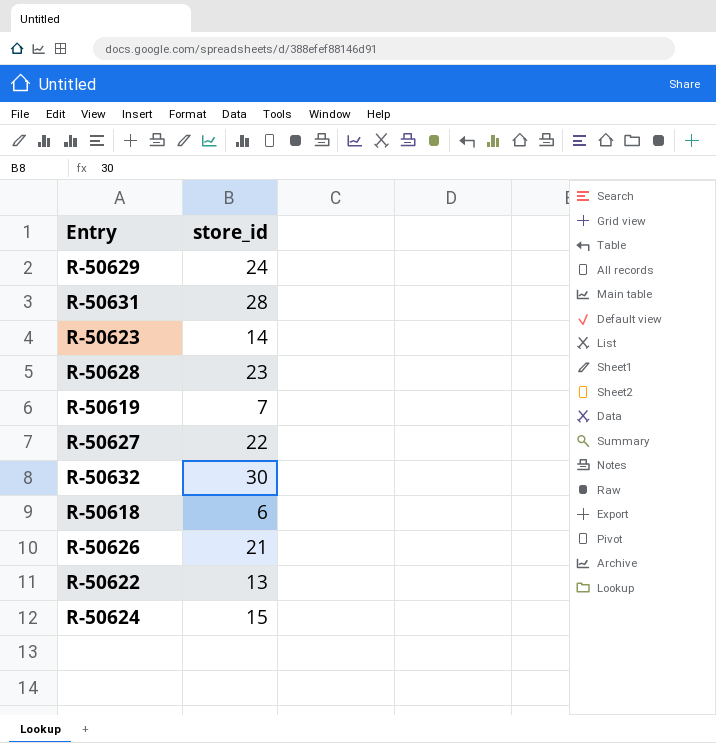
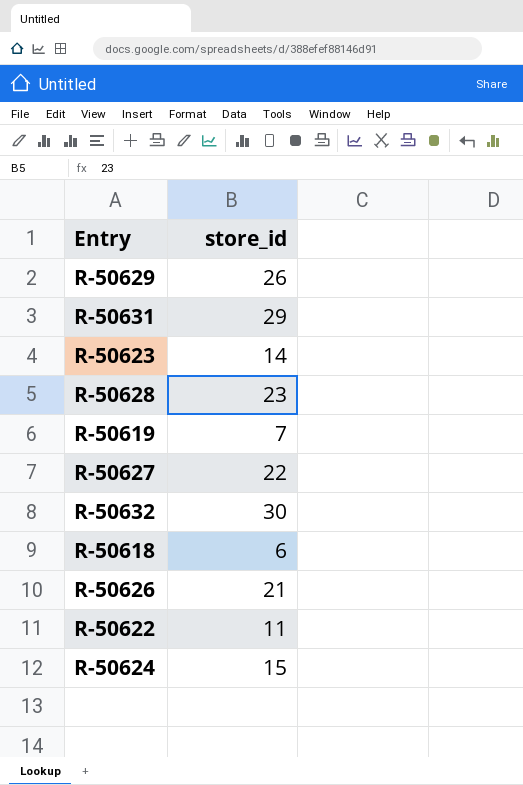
R-50629 | store_id: 24 -> 26
R-50631 | store_id: 28 -> 29
R-50622 | store_id: 13 -> 11

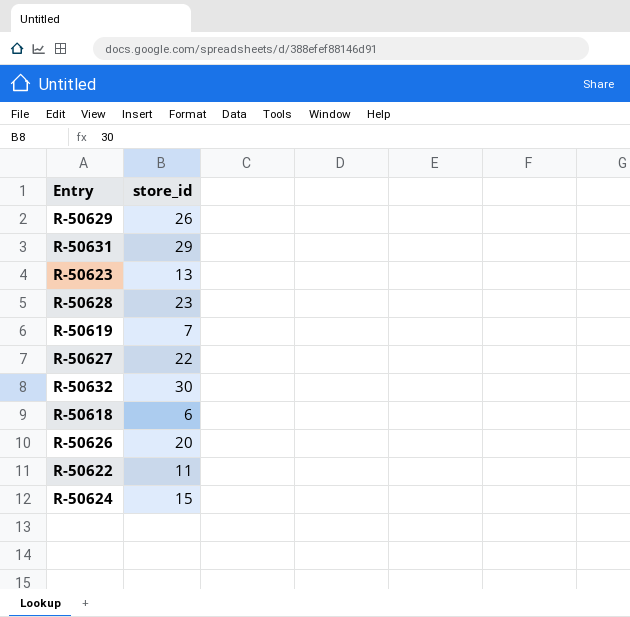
R-50623 | store_id: 14 -> 13
R-50626 | store_id: 21 -> 20

